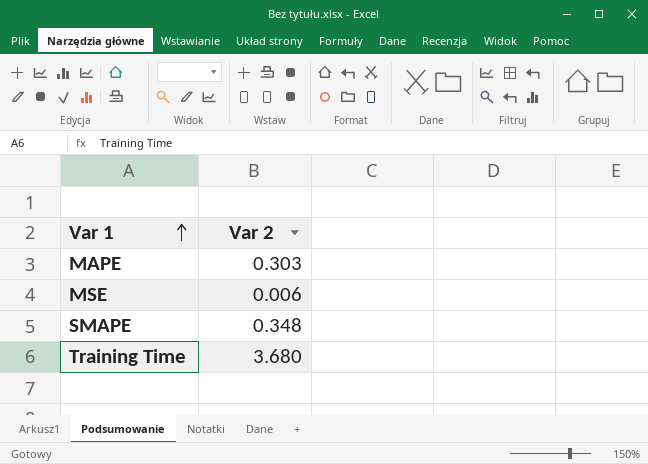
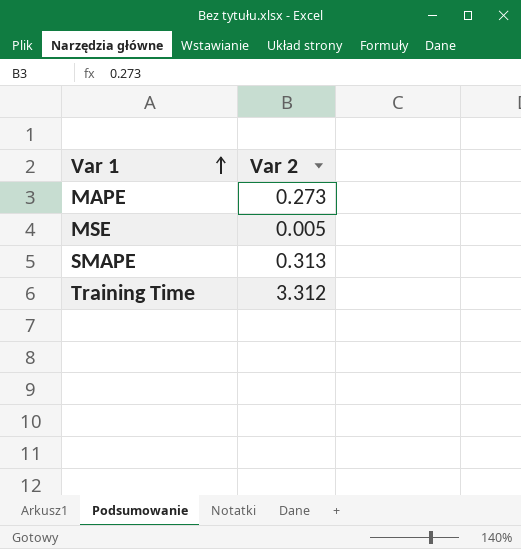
MAPE | Var 2: 0.303 -> 0.273
MSE | Var 2: 0.006 -> 0.005
SMAPE | Var 2: 0.348 -> 0.313
Training Time | Var 2: 3.680 -> 3.312

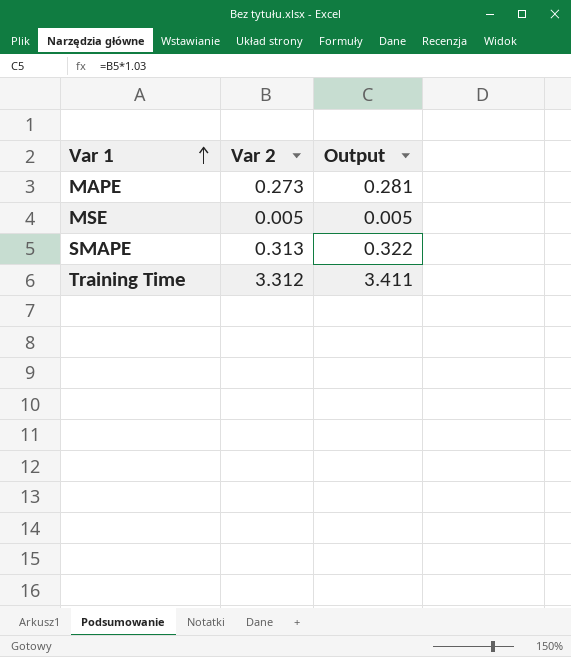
column Output | formula: none -> [Var 2] * 1.03

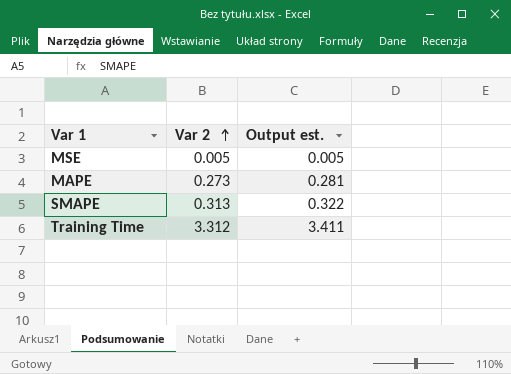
row order: Var 1 ascending -> Var 2 ascending
column name: Output -> Output est.

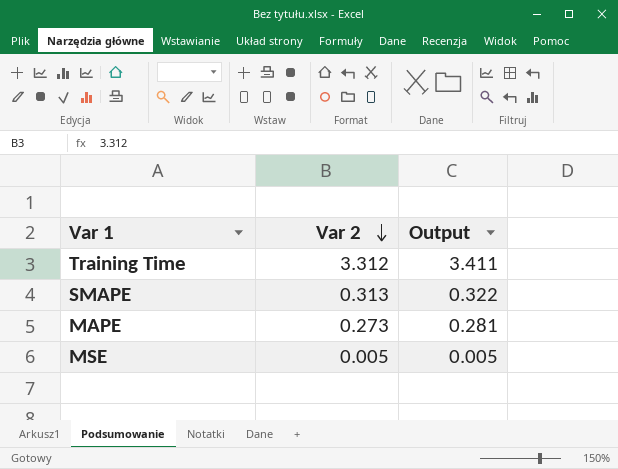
row order: Var 2 ascending -> Var 2 descending
column name: Output est. -> Output

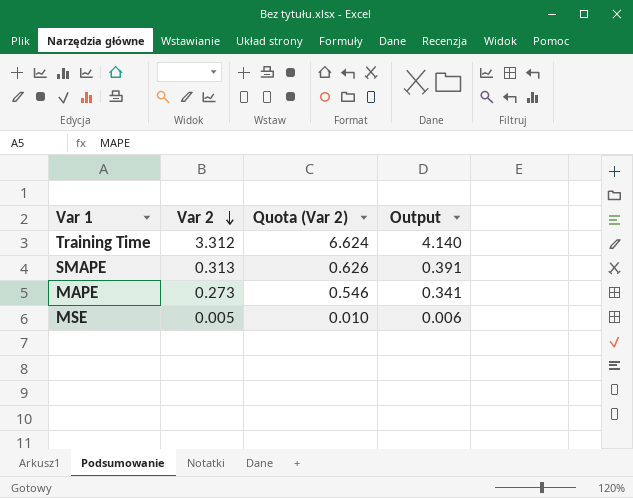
column Quota (Var 2) | formula: none -> [Var 2] * 2
column Output | formula: [Var 2] * 1.03 -> [Var 2] * 1.25

